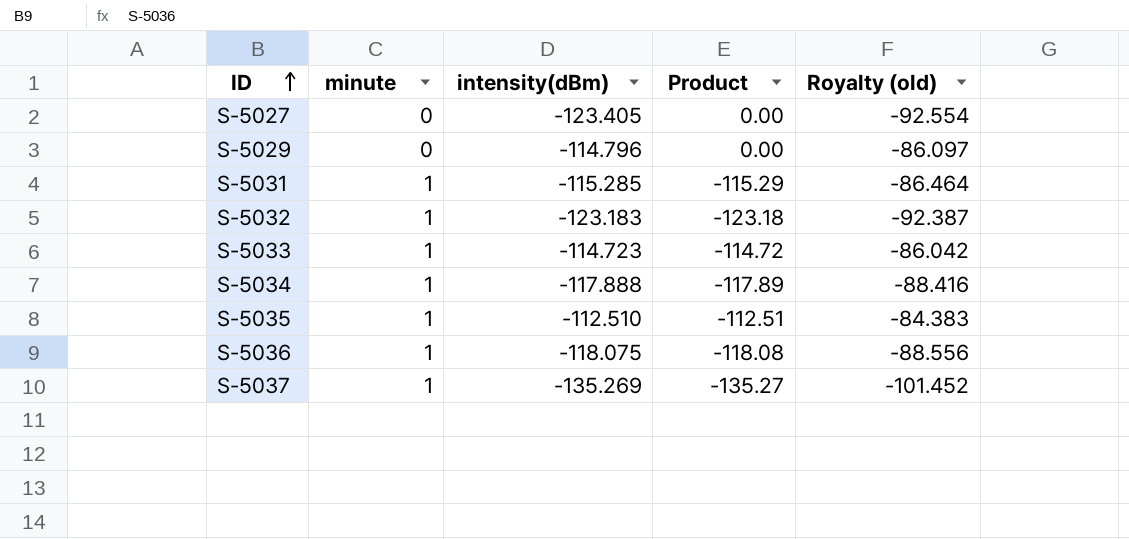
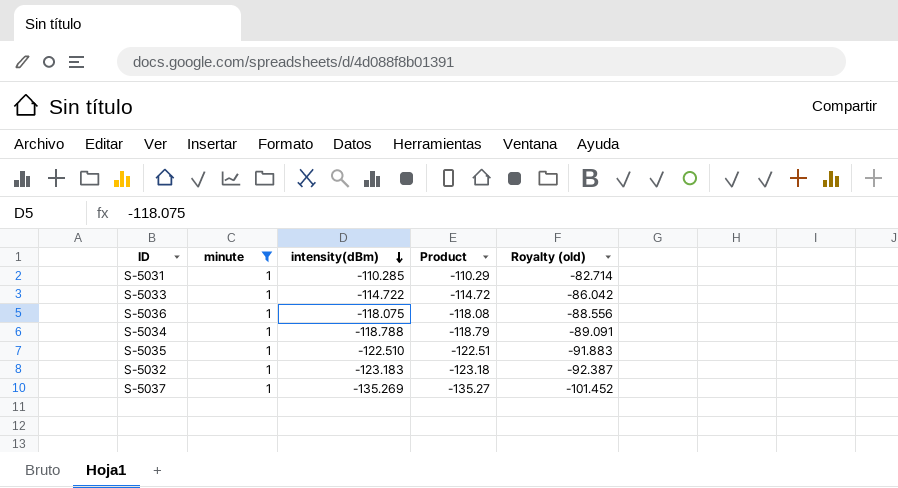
filter: none -> minute = 1
row order: ID ascending -> intensity(dBm) descending
S-5031 | intensity(dBm): -115.285 -> -110.285
S-5031 | Product: -115.29 -> -110.29
S-5031 | Royalty (old): -86.464 -> -82.714
S-5033 | intensity(dBm): -114.723 -> -114.722
S-5034 | intensity(dBm): -117.888 -> -118.788
S-5034 | Product: -117.89 -> -118.79
S-5034 | Royalty (old): -88.416 -> -89.091
S-5035 | intensity(dBm): -112.510 -> -122.510
S-5035 | Product: -112.51 -> -122.51
S-5035 | Royalty (old): -84.383 -> -91.883

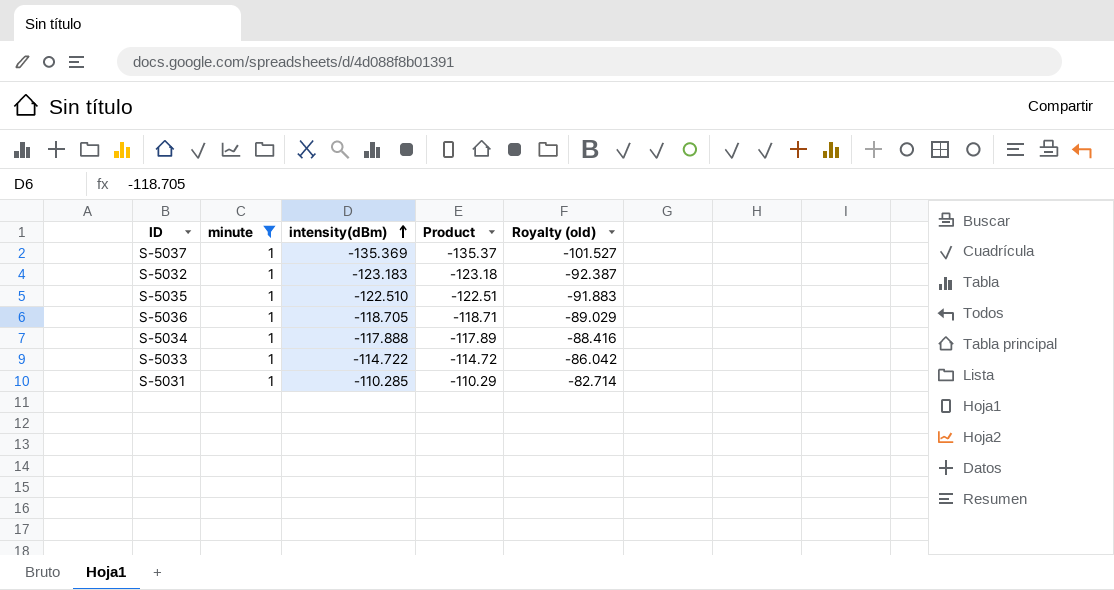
row order: intensity(dBm) descending -> intensity(dBm) ascending
S-5037 | intensity(dBm): -135.269 -> -135.369
S-5037 | Product: -135.27 -> -135.37
S-5037 | Royalty (old): -101.452 -> -101.527
S-5036 | intensity(dBm): -118.075 -> -118.705
S-5036 | Product: -118.08 -> -118.71
S-5036 | Royalty (old): -88.556 -> -89.029
S-5034 | intensity(dBm): -118.788 -> -117.888
S-5034 | Product: -118.79 -> -117.89
S-5034 | Royalty (old): -89.091 -> -88.416

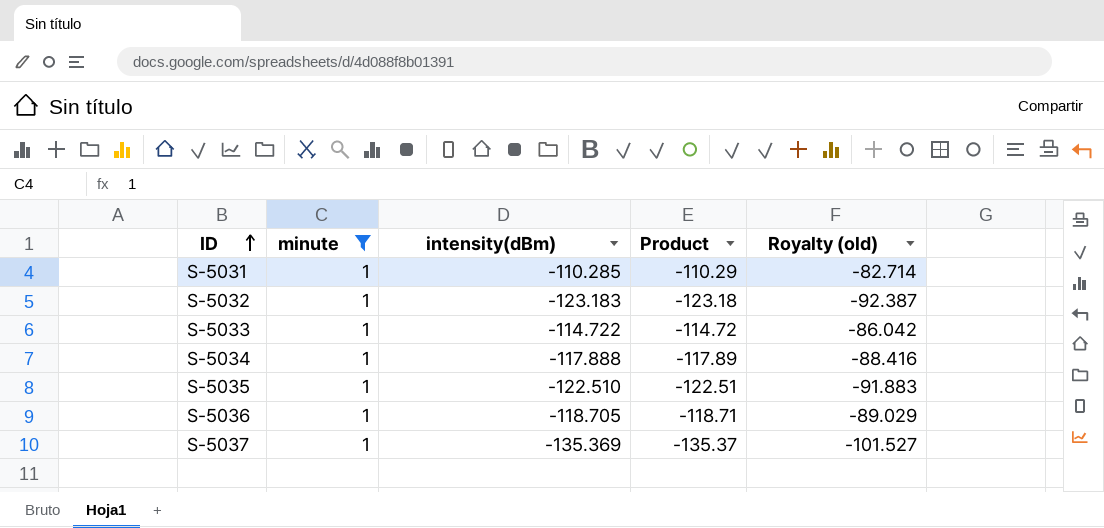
row order: intensity(dBm) ascending -> ID ascending

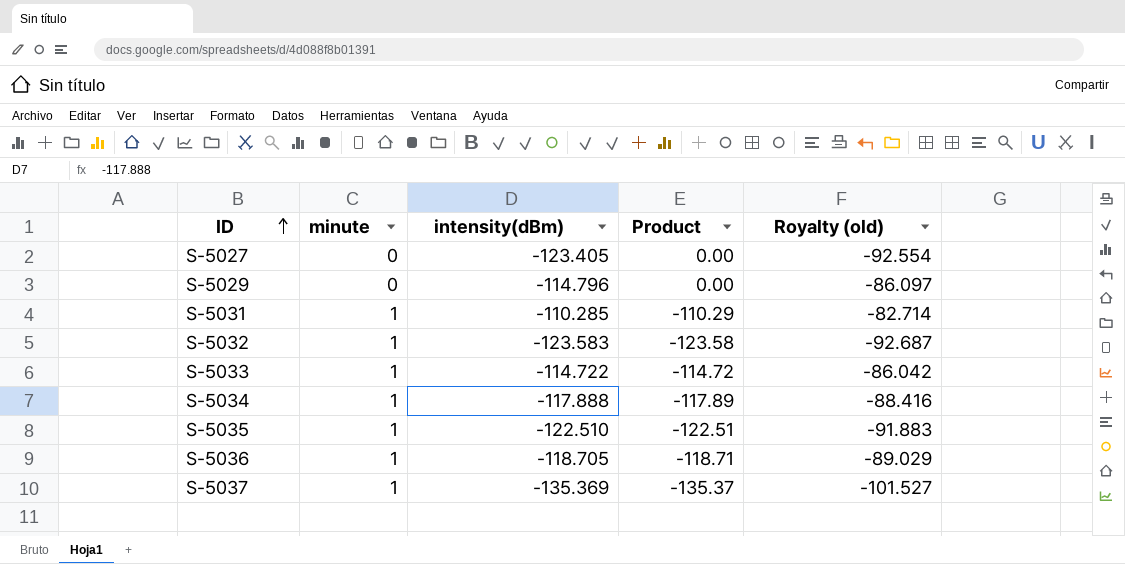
filter: minute = 1 -> none
S-5032 | intensity(dBm): -123.183 -> -123.583
S-5032 | Product: -123.18 -> -123.58
S-5032 | Royalty (old): -92.387 -> -92.687

